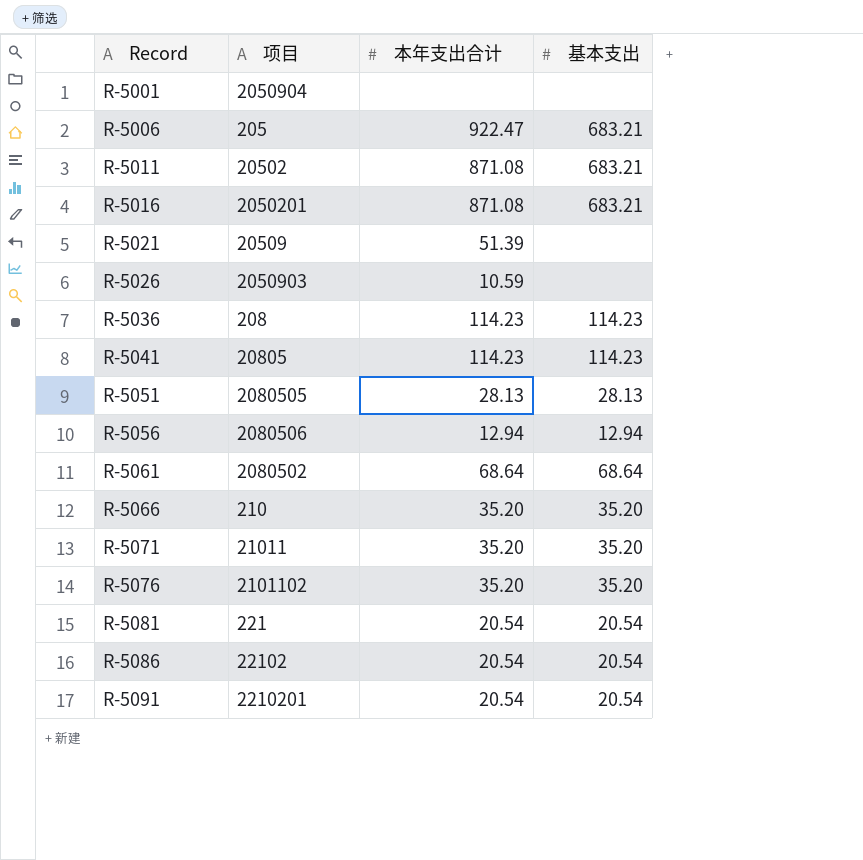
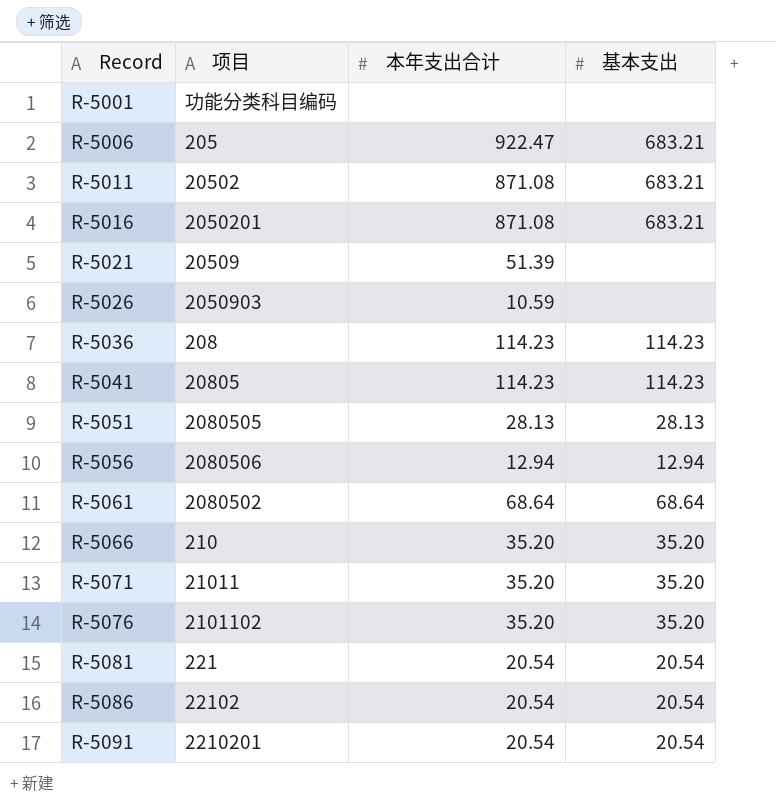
R-5001 | 项目: 2050904 -> 功能分类科目编码

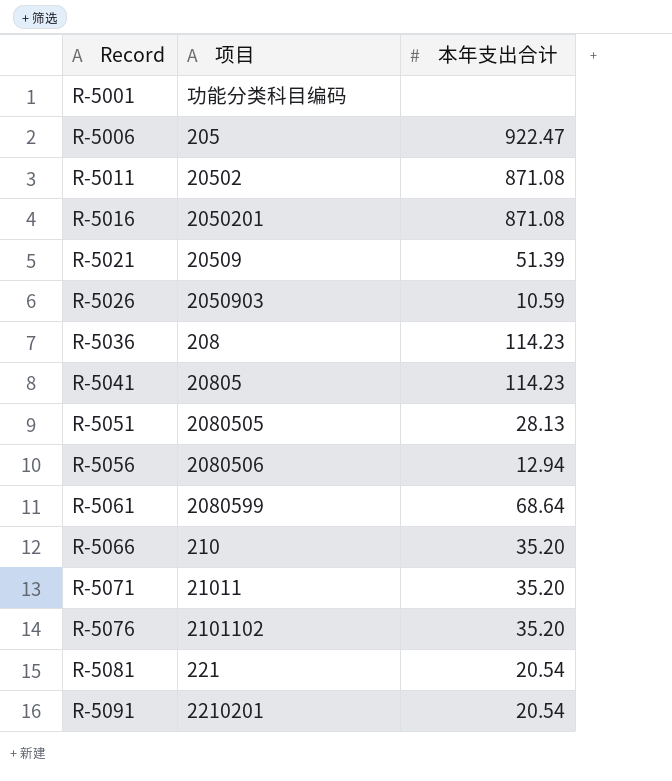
column 基本支出 | position: 4 -> none
row R-5086: 22102 | 20.54 | 20.54 -> none
R-5061 | 项目: 2080502 -> 2080599

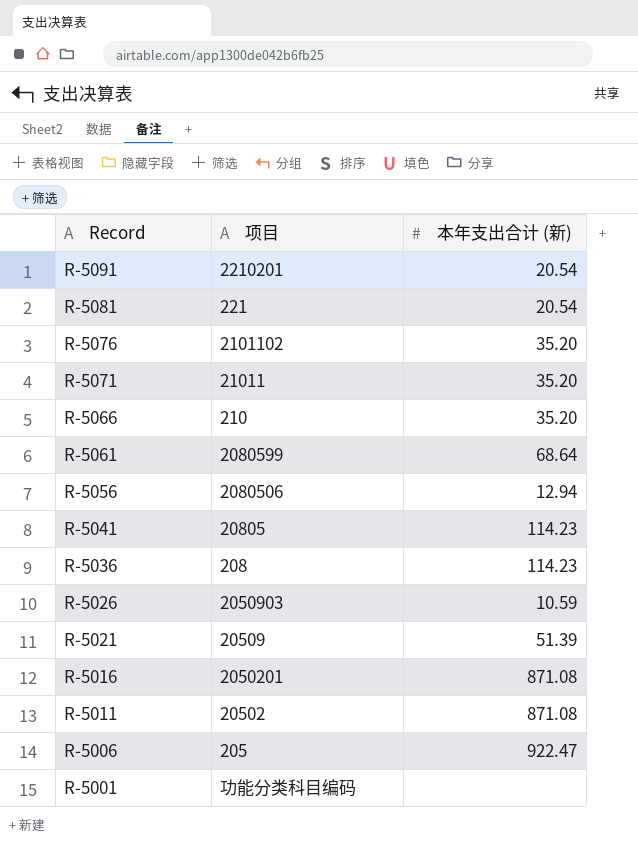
row order: Record ascending -> Record descending
column name: 本年支出合计 -> 本年支出合计 (新)
row R-5051: 2080505 | 28.13 -> none

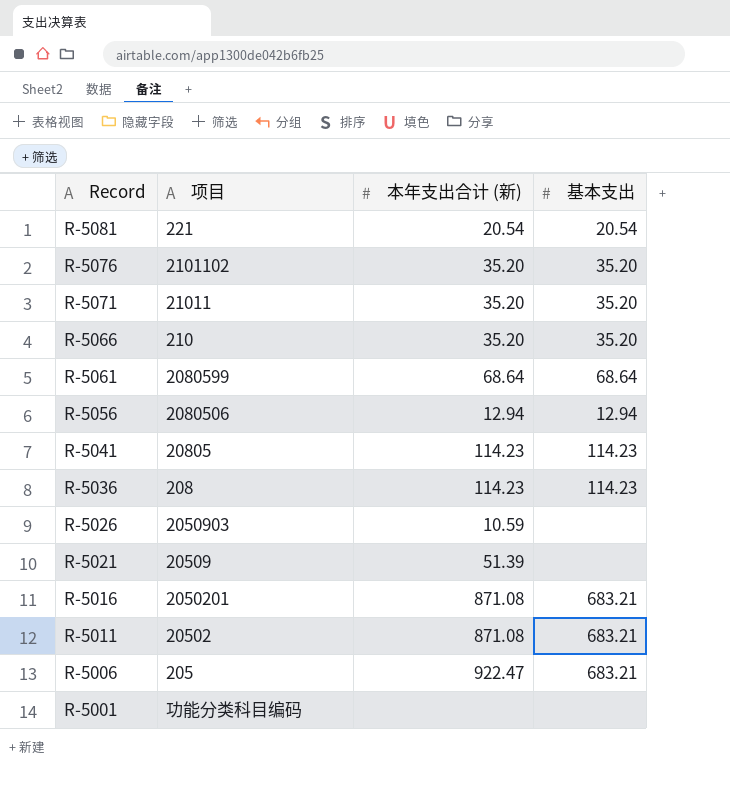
column 基本支出 | position: none -> 4
row R-5091: 2210201 | 20.54 -> none

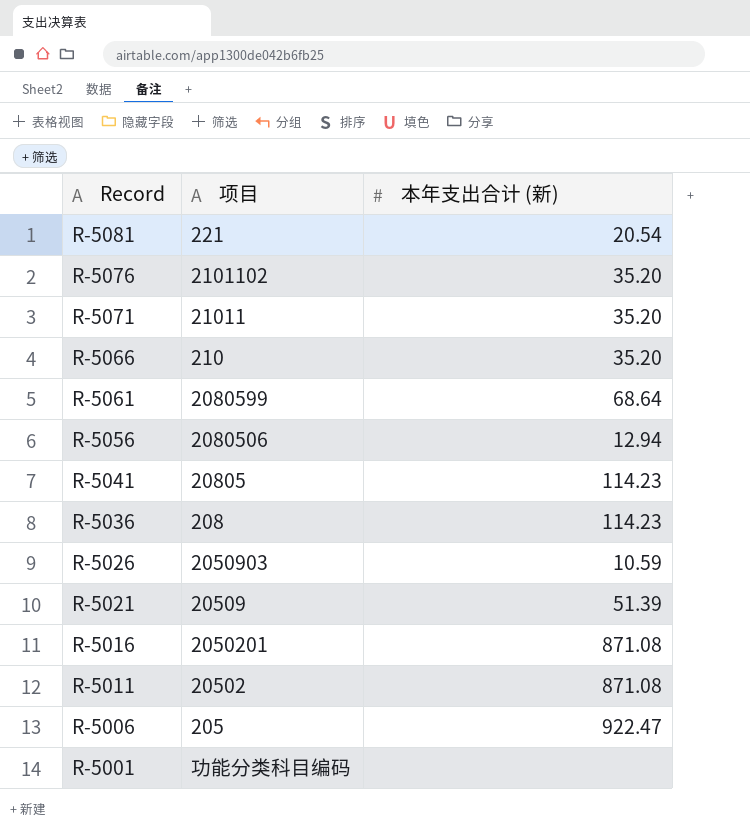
column 基本支出 | position: 4 -> none

